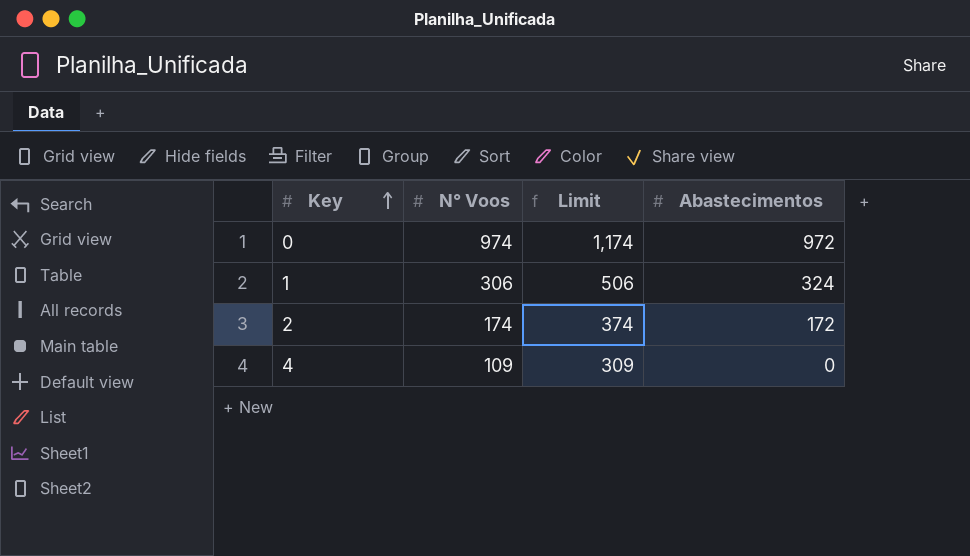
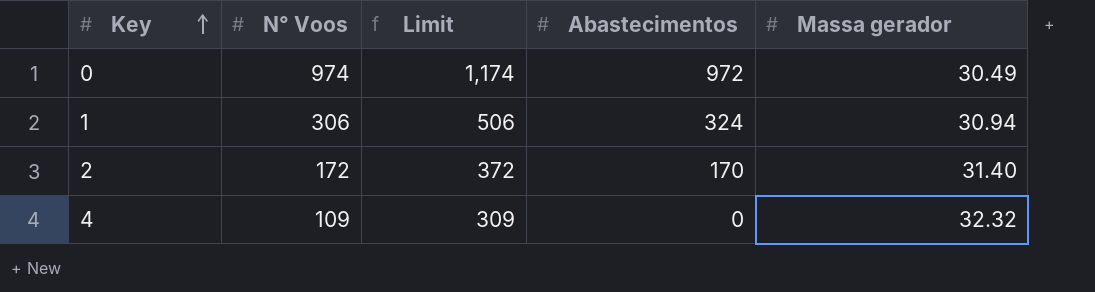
column Massa gerador | position: none -> 5
2 | N° Voos: 174 -> 172
2 | Limit: 374 -> 372
2 | Abastecimentos: 172 -> 170

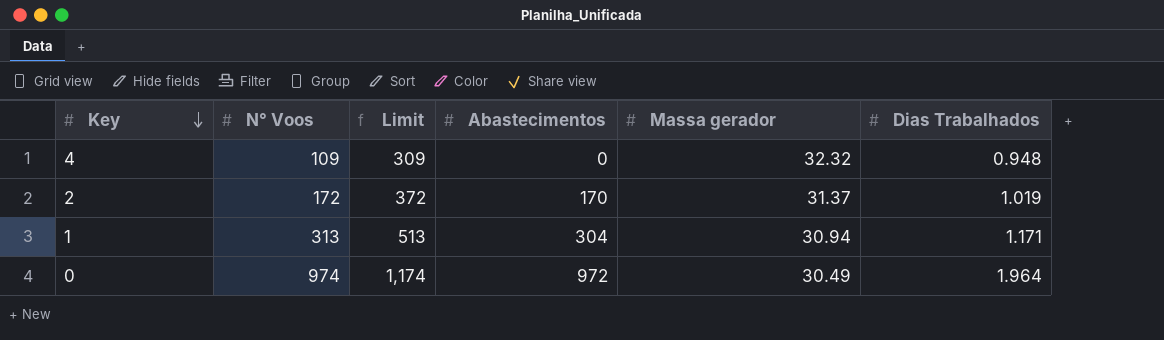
row order: Key ascending -> Key descending
column Dias Trabalhados | position: none -> 6
2 | Massa gerador: 31.40 -> 31.37
1 | N° Voos: 306 -> 313
1 | Limit: 506 -> 513
1 | Abastecimentos: 324 -> 304

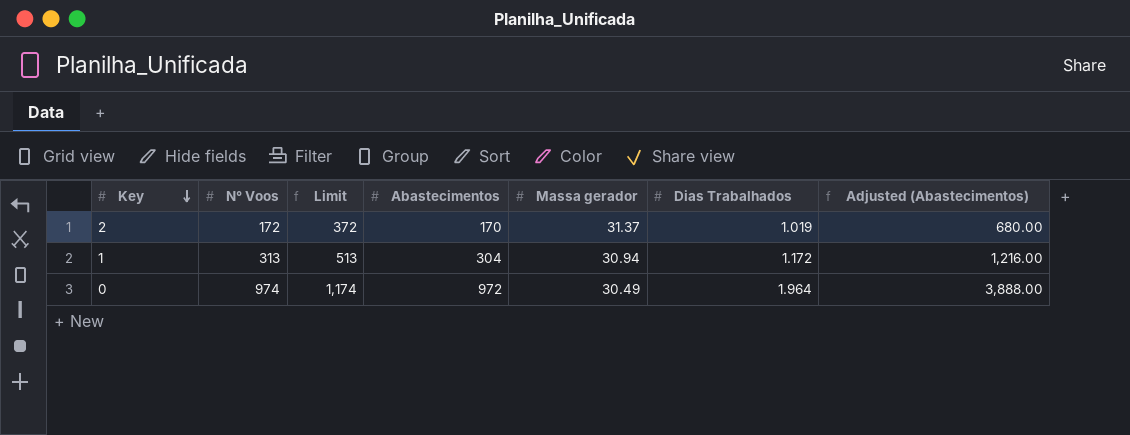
column Adjusted (Abastecimentos) | formula: none -> [Abastecimentos] * 4
row 4: 109 | 309 | 0 | 32.32 | 0.948 -> none
1 | Dias Trabalhados: 1.171 -> 1.172

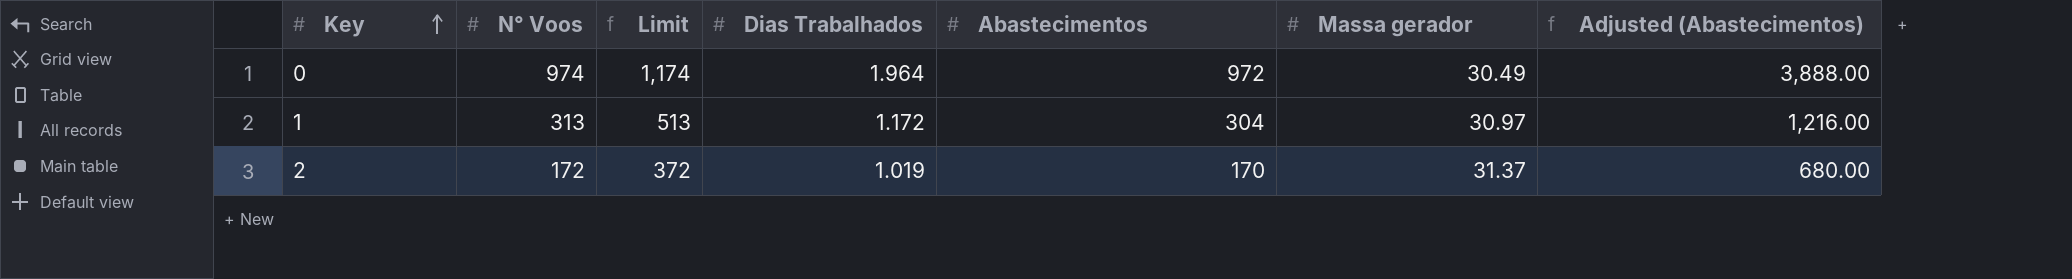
row order: Key descending -> Key ascending
column Dias Trabalhados | position: 6 -> 4
1 | Massa gerador: 30.94 -> 30.97

